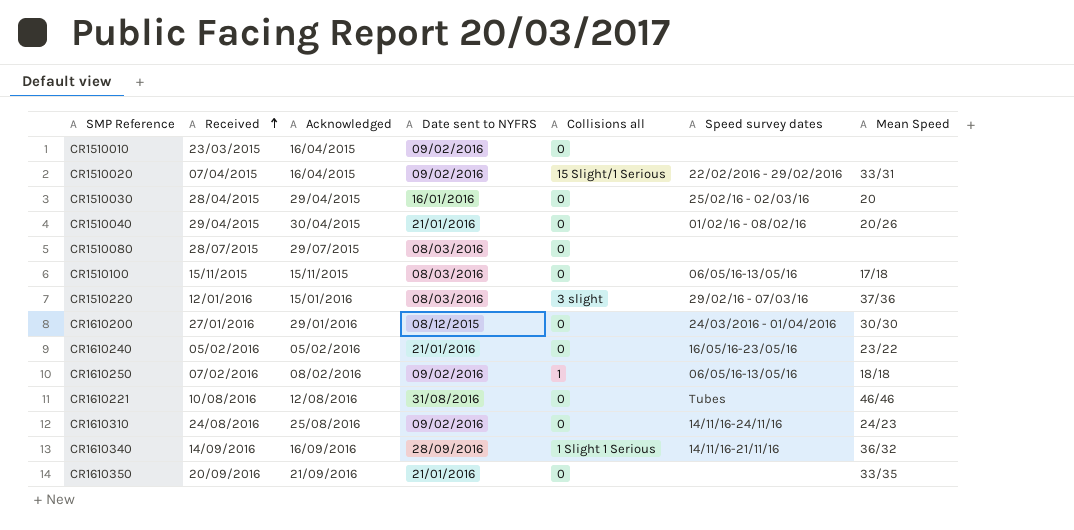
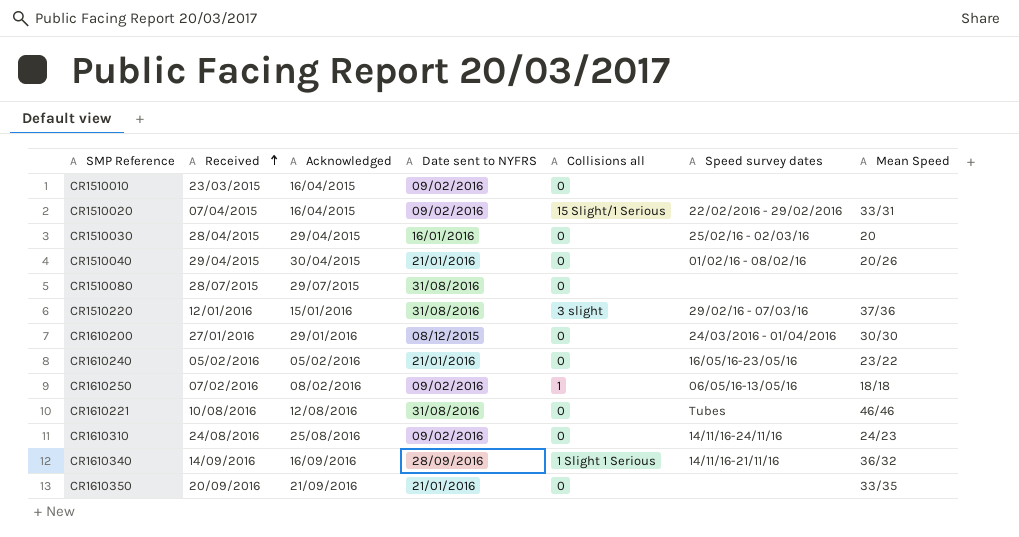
row CR1510100: 15/11/2015 | 15/11/2015 | 08/03/2016 | 0 | 06/05/16-13/05/16 | 17/18 -> none
CR1510080 | Date sent to NYFRS: 08/03/2016 -> 31/08/2016
CR1510220 | Date sent to NYFRS: 08/03/2016 -> 31/08/2016

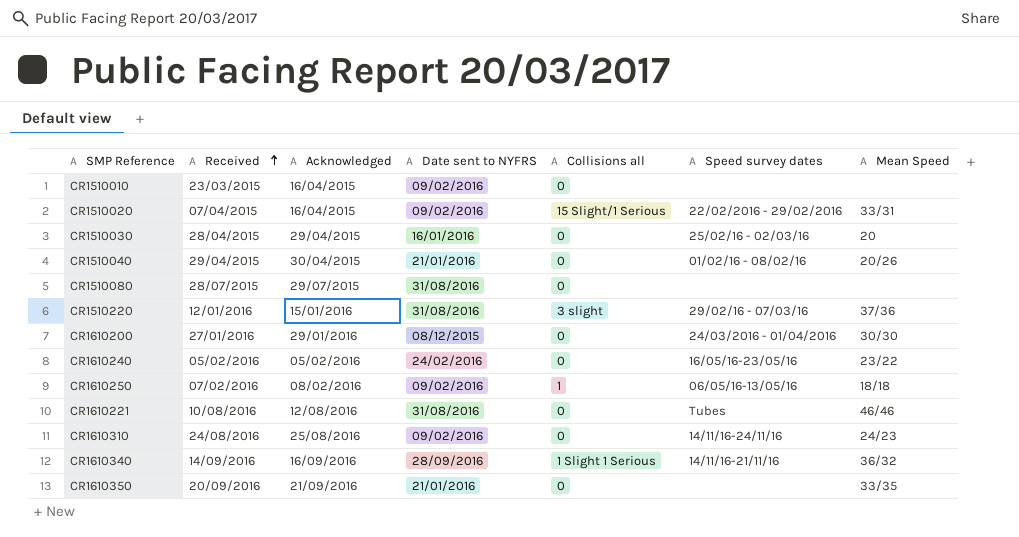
CR1610240 | Date sent to NYFRS: 21/01/2016 -> 24/02/2016

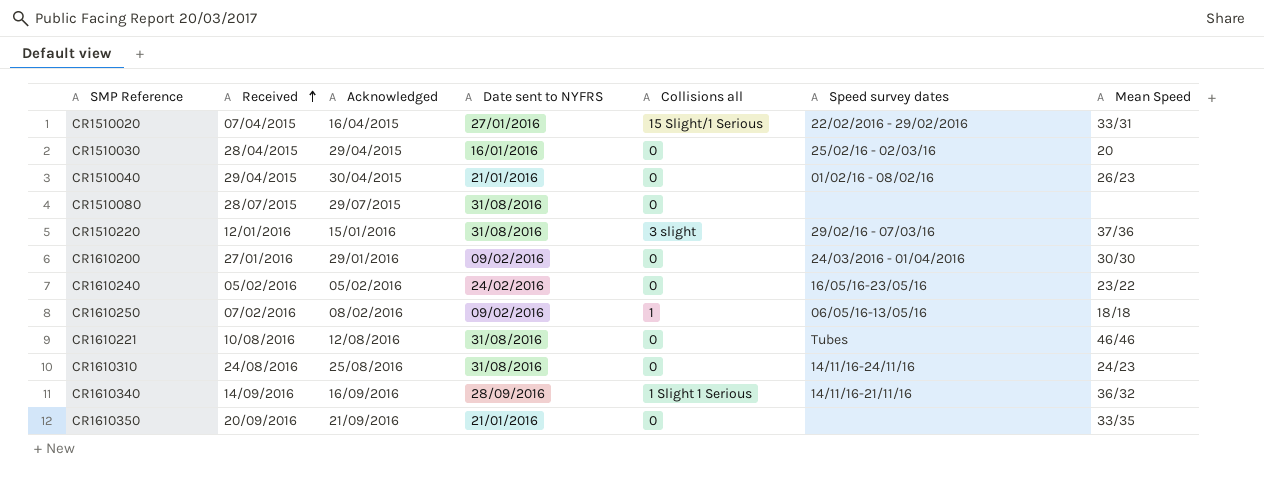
row CR1510010: 23/03/2015 | 16/04/2015 | 09/02/2016 | 0 | none | none -> none
CR1510020 | Date sent to NYFRS: 09/02/2016 -> 27/01/2016
CR1510040 | Mean Speed: 20/26 -> 26/23
CR1610200 | Date sent to NYFRS: 08/12/2015 -> 09/02/2016
CR1610310 | Date sent to NYFRS: 09/02/2016 -> 31/08/2016

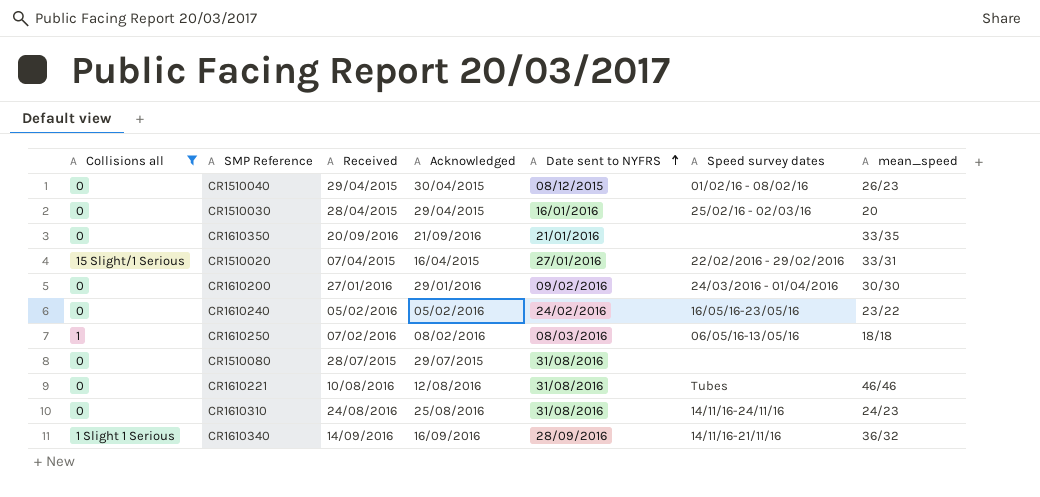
filter: none -> Collisions all != 3 slight
row order: Received ascending -> Date sent to NYFRS ascending
column Collisions all | position: 5 -> 1
column name: Mean Speed -> mean_speed
CR1510040 | Date sent to NYFRS: 21/01/2016 -> 08/12/2015
CR1610250 | Date sent to NYFRS: 09/02/2016 -> 08/03/2016

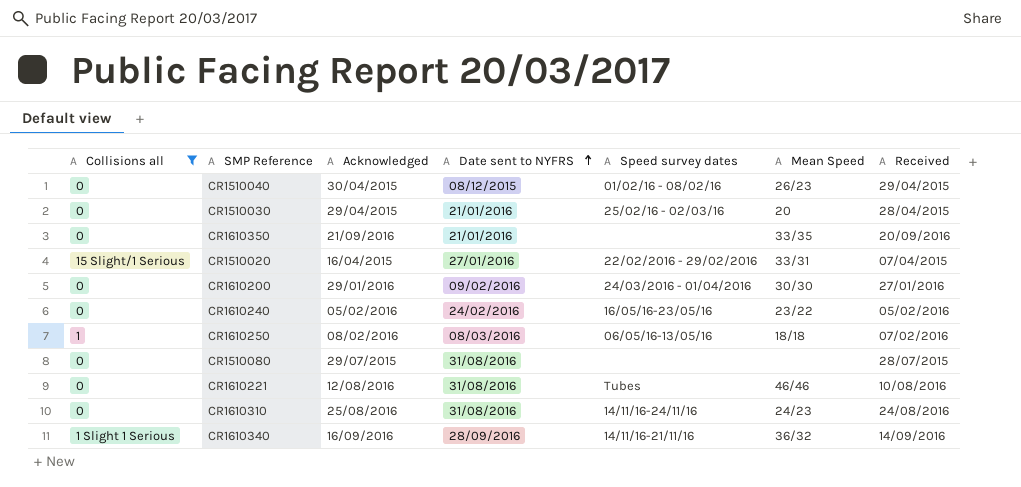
column name: mean_speed -> Mean Speed
column Received | position: 3 -> 7
CR1510030 | Date sent to NYFRS: 16/01/2016 -> 21/01/2016

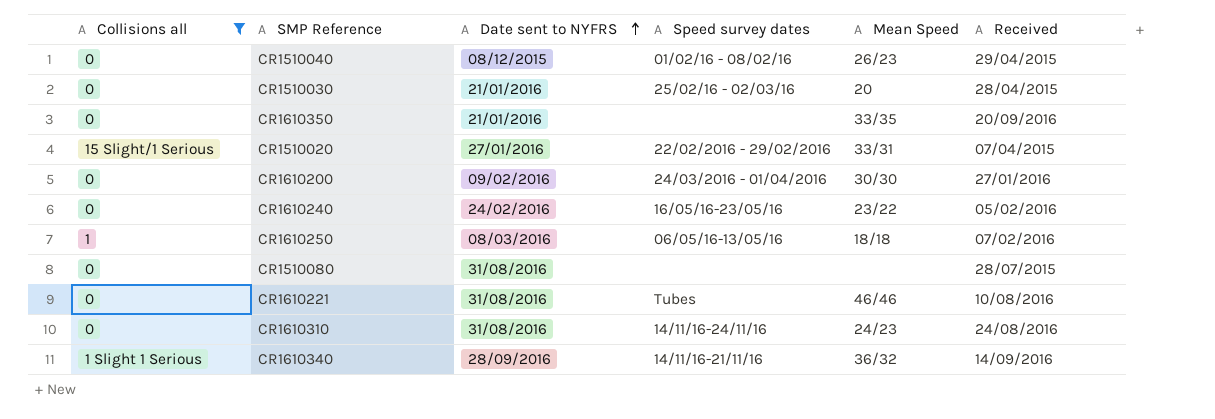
column Acknowledged | position: 3 -> none

